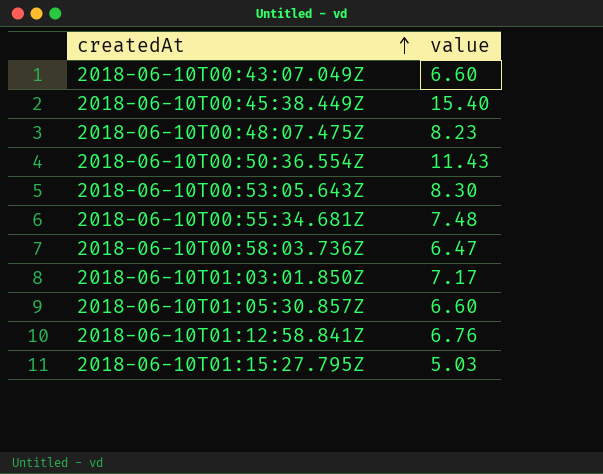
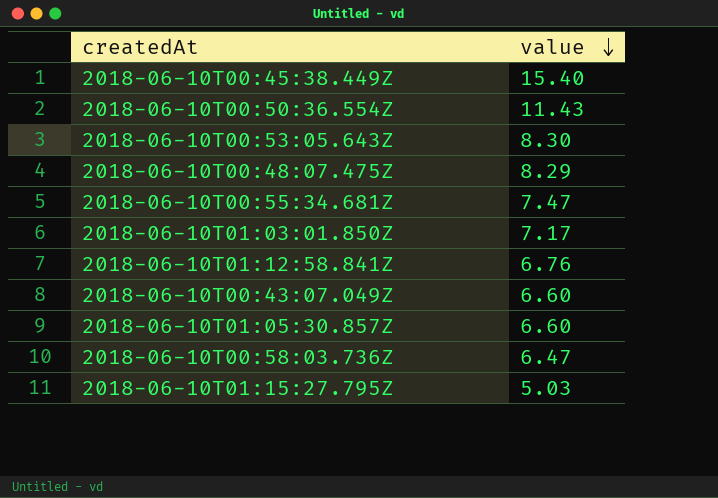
row order: createdAt ascending -> value descending
2018-06-10T00:48:07.475Z | value: 8.23 -> 8.29
2018-06-10T00:55:34.681Z | value: 7.48 -> 7.47

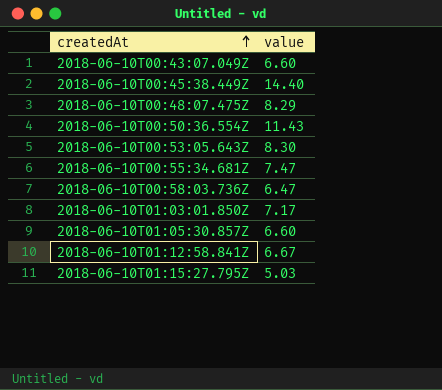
row order: value descending -> createdAt ascending
2018-06-10T00:45:38.449Z | value: 15.40 -> 14.40
2018-06-10T01:12:58.841Z | value: 6.76 -> 6.67

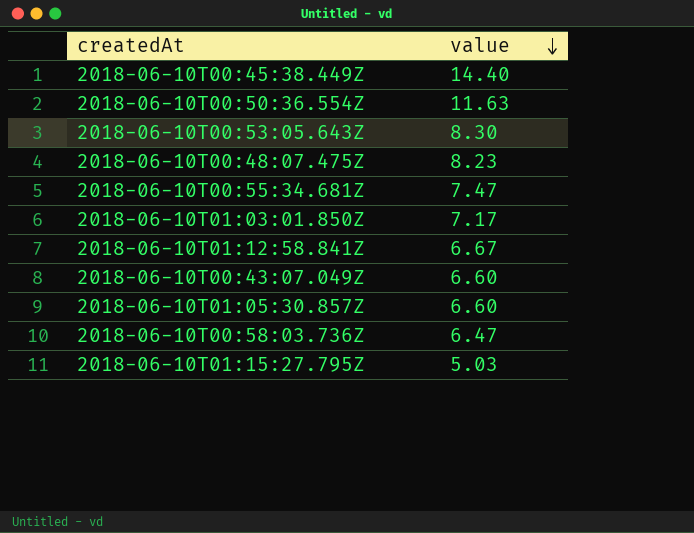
row order: createdAt ascending -> value descending
2018-06-10T00:50:36.554Z | value: 11.43 -> 11.63
2018-06-10T00:48:07.475Z | value: 8.29 -> 8.23

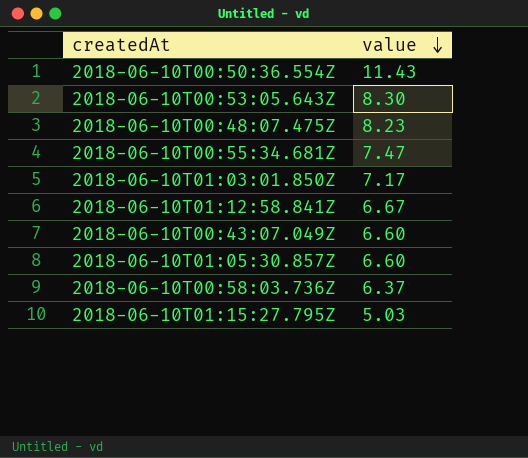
row 2018-06-10T00:45:38.449Z: 14.40 -> none
2018-06-10T00:50:36.554Z | value: 11.63 -> 11.43
2018-06-10T00:58:03.736Z | value: 6.47 -> 6.37

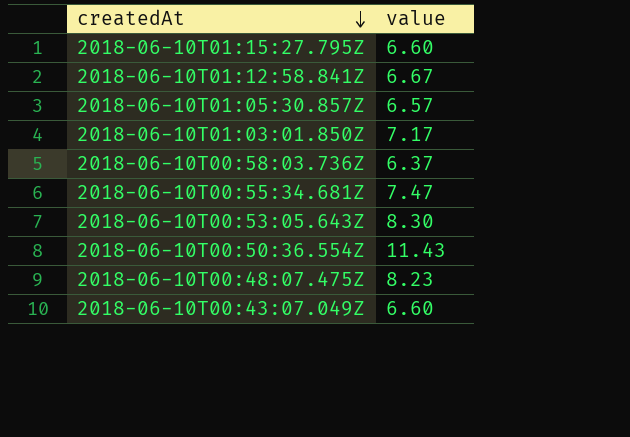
row order: value descending -> createdAt descending
2018-06-10T01:15:27.795Z | value: 5.03 -> 6.60
2018-06-10T01:05:30.857Z | value: 6.60 -> 6.57

